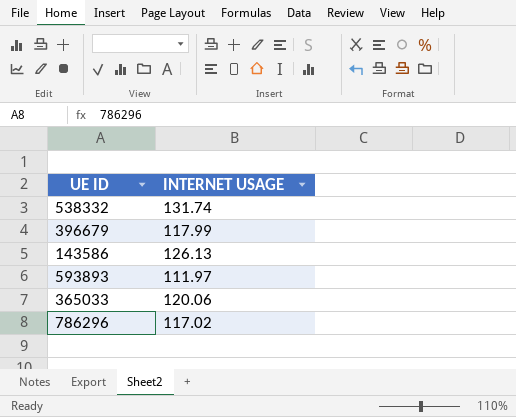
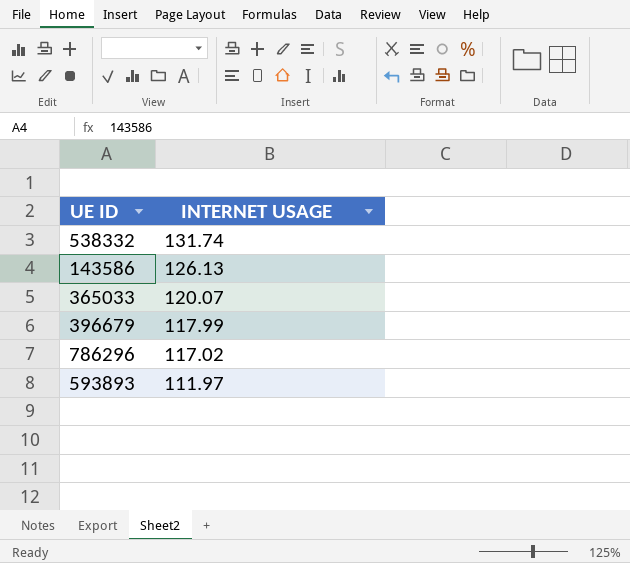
row order: none -> INTERNET USAGE descending
365033 | INTERNET USAGE: 120.06 -> 120.07

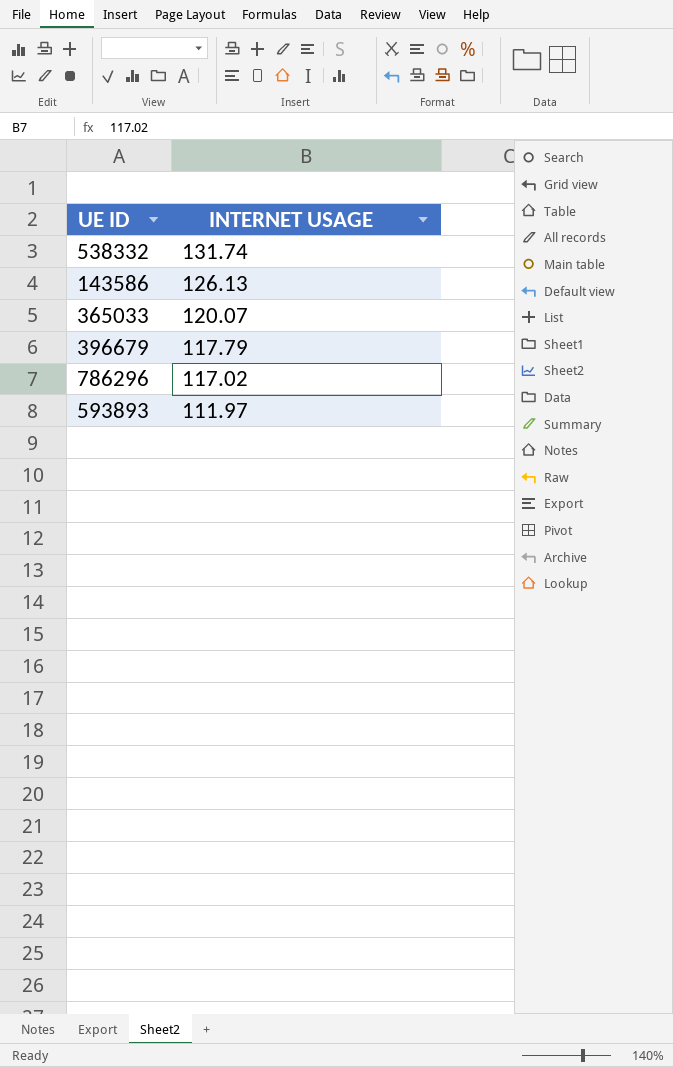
396679 | INTERNET USAGE: 117.99 -> 117.79

